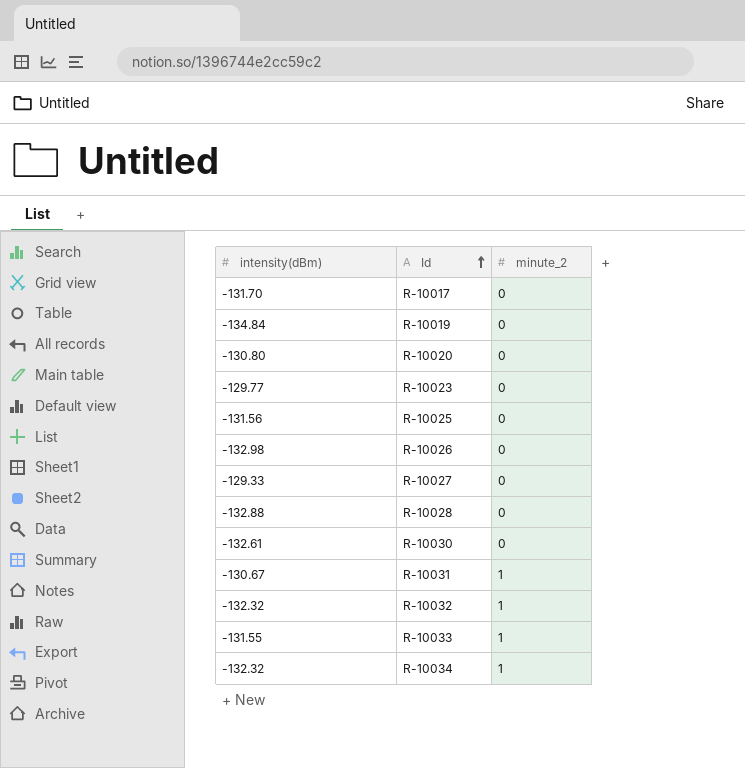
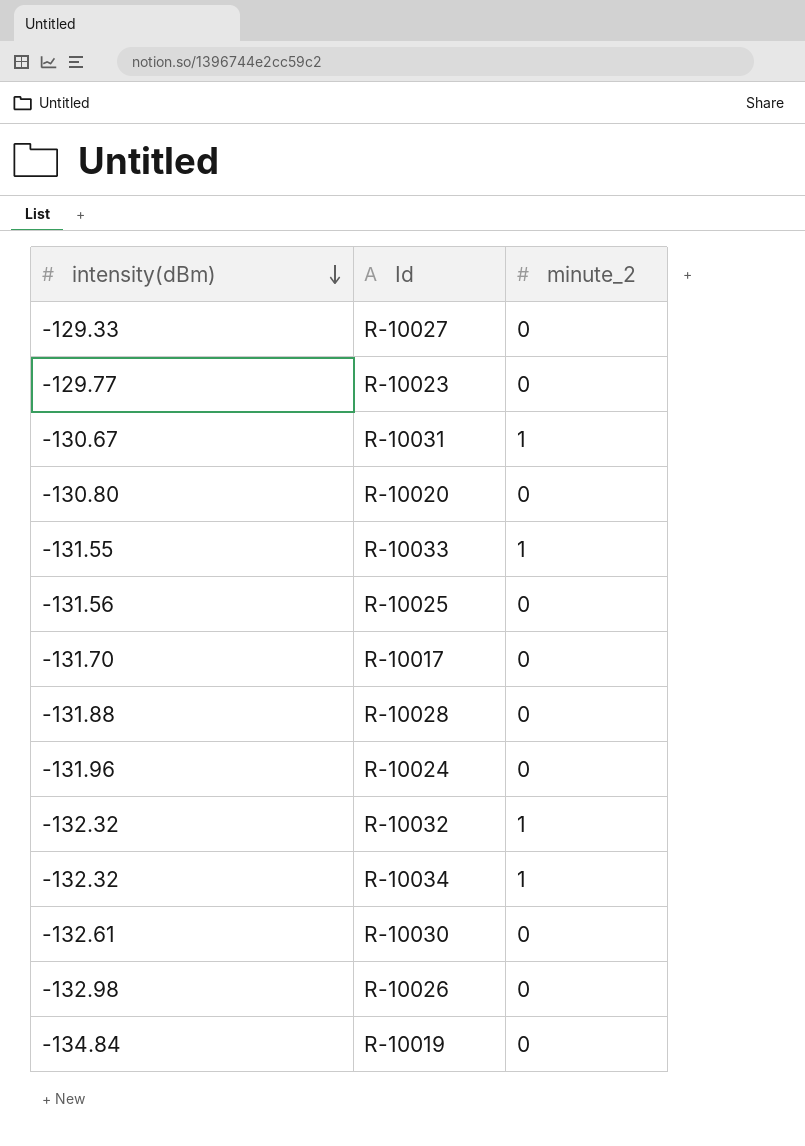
row order: Id ascending -> intensity(dBm) descending
R-10028 | intensity(dBm): -132.88 -> -131.88
row R-10024: none -> -131.96 | 0

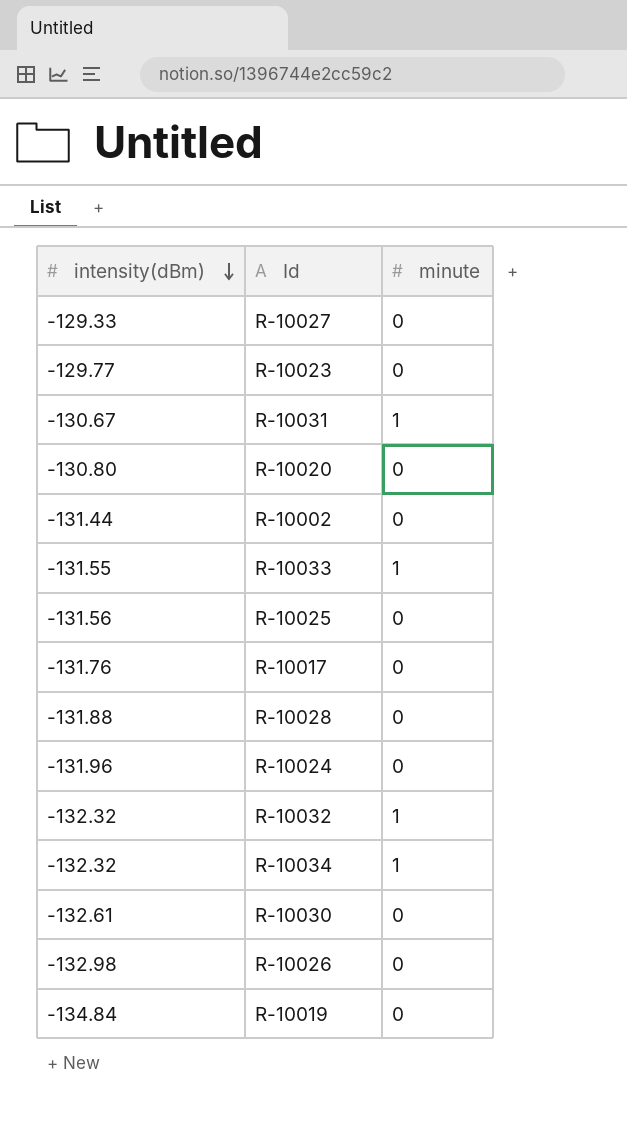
column name: minute_2 -> minute
row R-10002: none -> -131.44 | 0
R-10017 | intensity(dBm): -131.70 -> -131.76

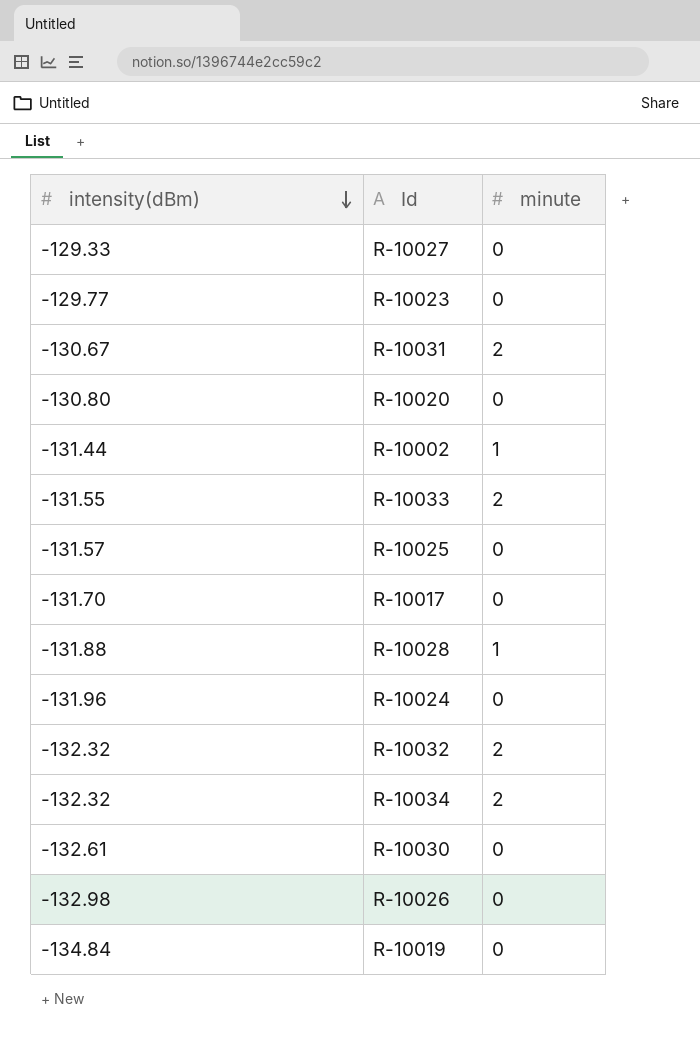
R-10031 | minute: 1 -> 2
R-10002 | minute: 0 -> 1
R-10033 | minute: 1 -> 2
R-10025 | intensity(dBm): -131.56 -> -131.57
R-10017 | intensity(dBm): -131.76 -> -131.70
R-10028 | minute: 0 -> 1
R-10032 | minute: 1 -> 2
R-10034 | minute: 1 -> 2

